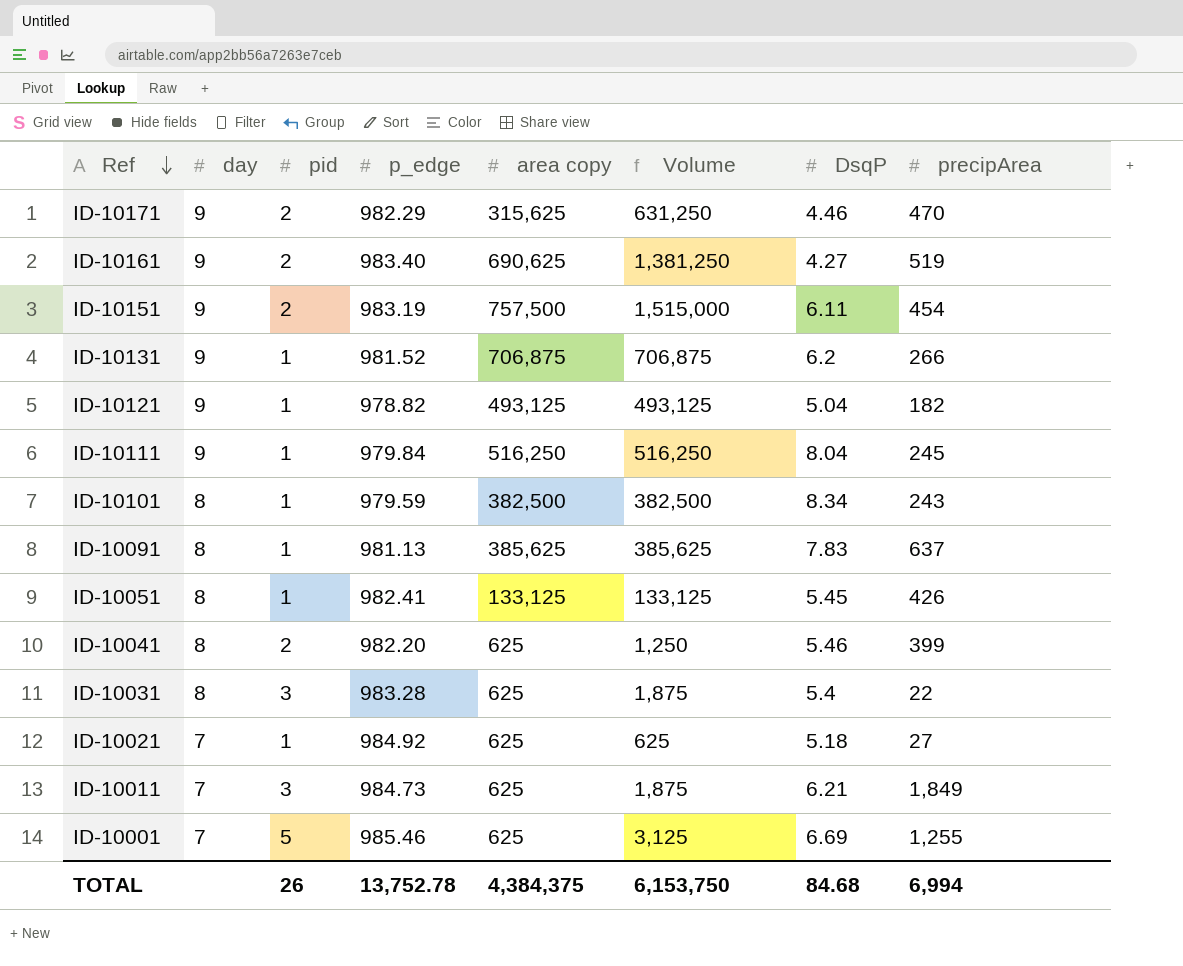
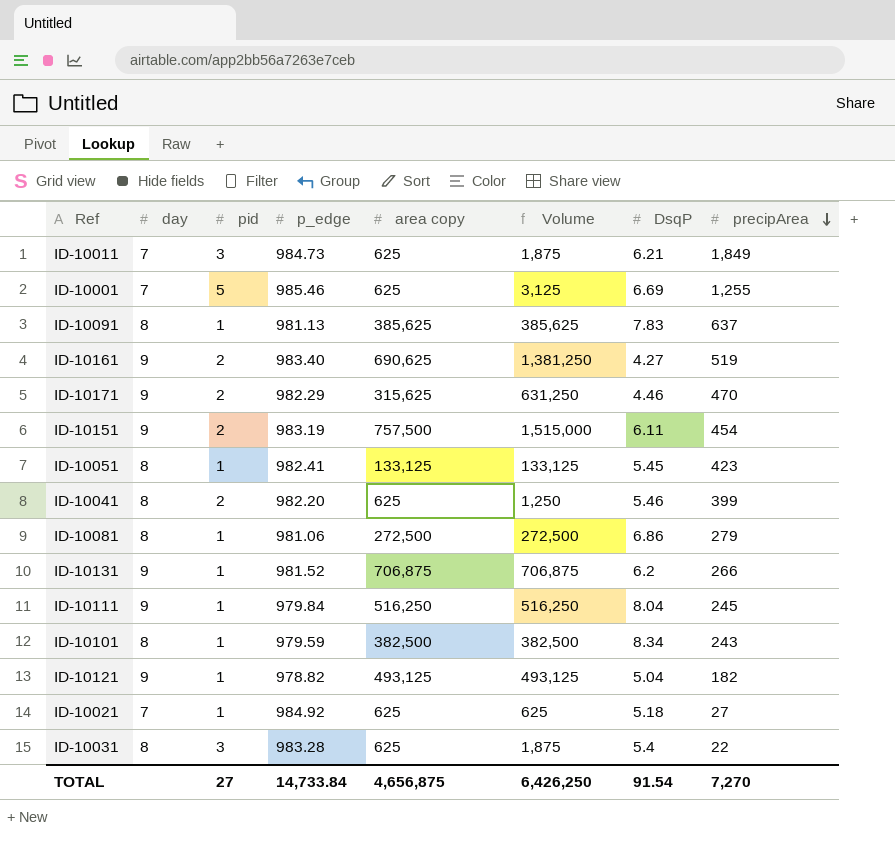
row order: Ref descending -> precipArea descending
ID-10051 | precipArea: 426 -> 423
row ID-10081: none -> 8 | 1 | 981.06 | 272,500 | 272,500 | 6.86 | 279
TOTAL | pid: 26 -> 27
TOTAL | p_edge: 13,752.78 -> 14,733.84
TOTAL | area copy: 4,384,375 -> 4,656,875
TOTAL | Volume: 6,153,750 -> 6,426,250
TOTAL | DsqP: 84.68 -> 91.54
TOTAL | precipArea: 6,994 -> 7,270

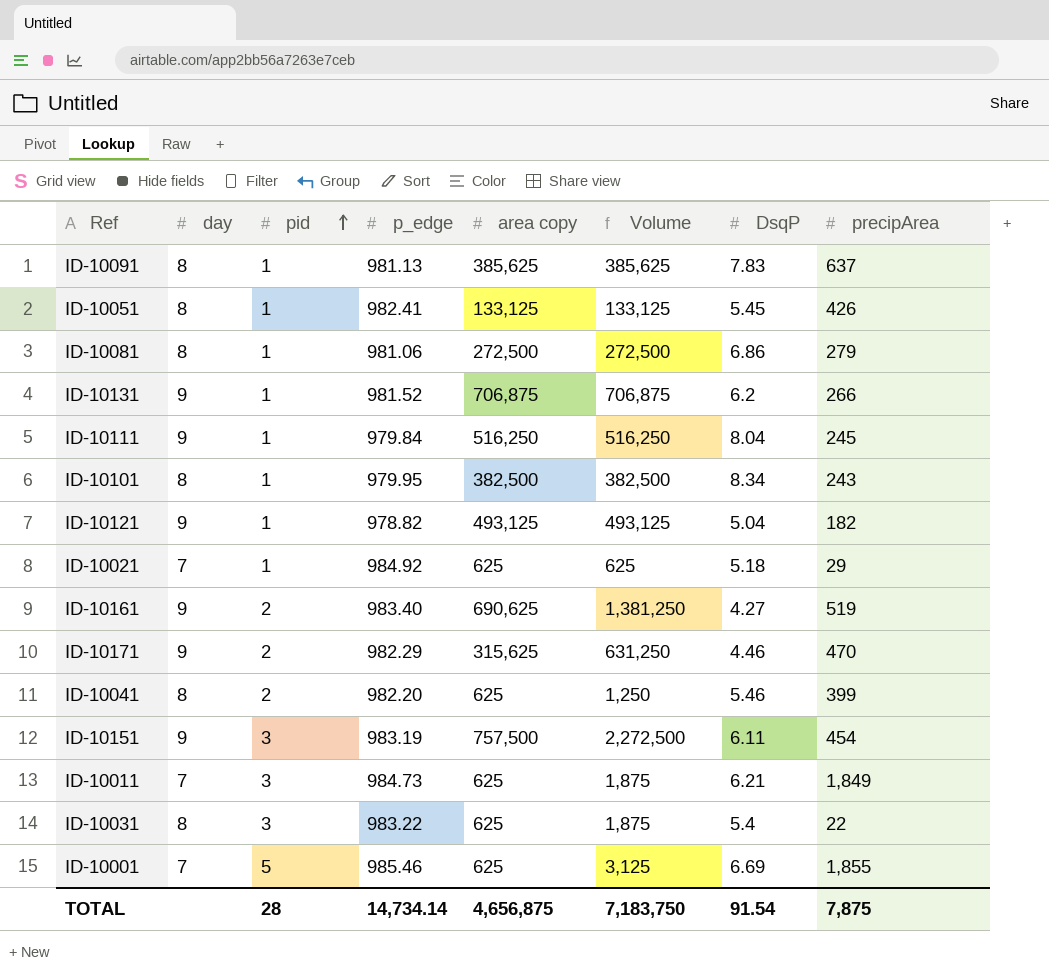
row order: precipArea descending -> pid ascending
ID-10051 | precipArea: 423 -> 426
ID-10101 | p_edge: 979.59 -> 979.95
ID-10021 | precipArea: 27 -> 29
ID-10151 | pid: 2 -> 3
ID-10151 | Volume: 1,515,000 -> 2,272,500
ID-10031 | p_edge: 983.28 -> 983.22
ID-10001 | precipArea: 1,255 -> 1,855
TOTAL | pid: 27 -> 28
TOTAL | p_edge: 14,733.84 -> 14,734.14
TOTAL | Volume: 6,426,250 -> 7,183,750
TOTAL | precipArea: 7,270 -> 7,875

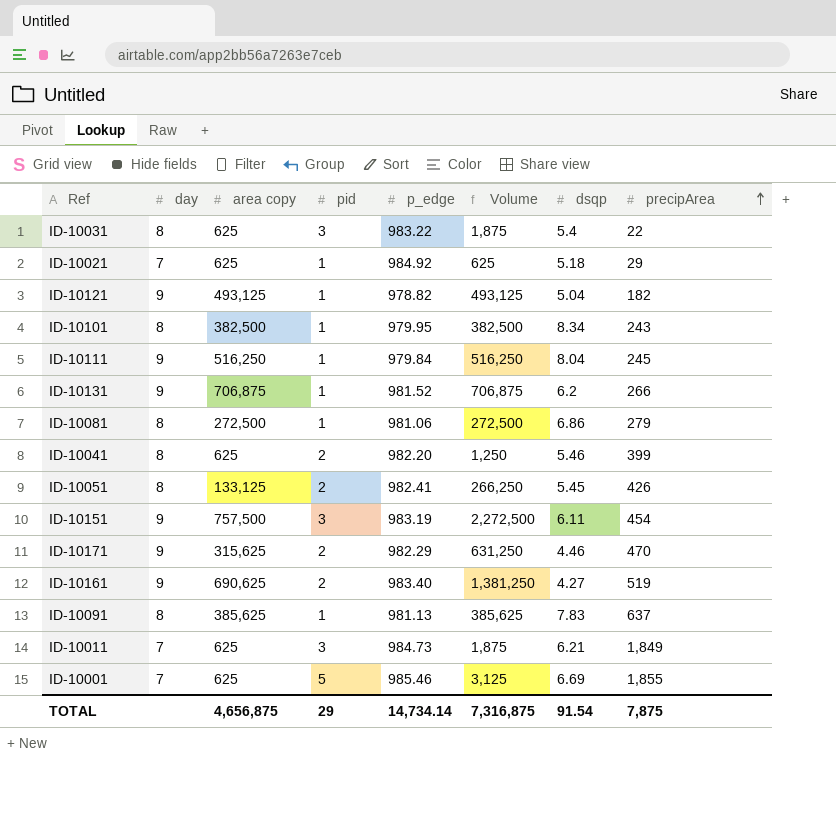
row order: pid ascending -> precipArea ascending
column area copy | position: 5 -> 3
column name: DsqP -> dsqp
ID-10051 | pid: 1 -> 2
ID-10051 | Volume: 133,125 -> 266,250
TOTAL | pid: 28 -> 29
TOTAL | Volume: 7,183,750 -> 7,316,875

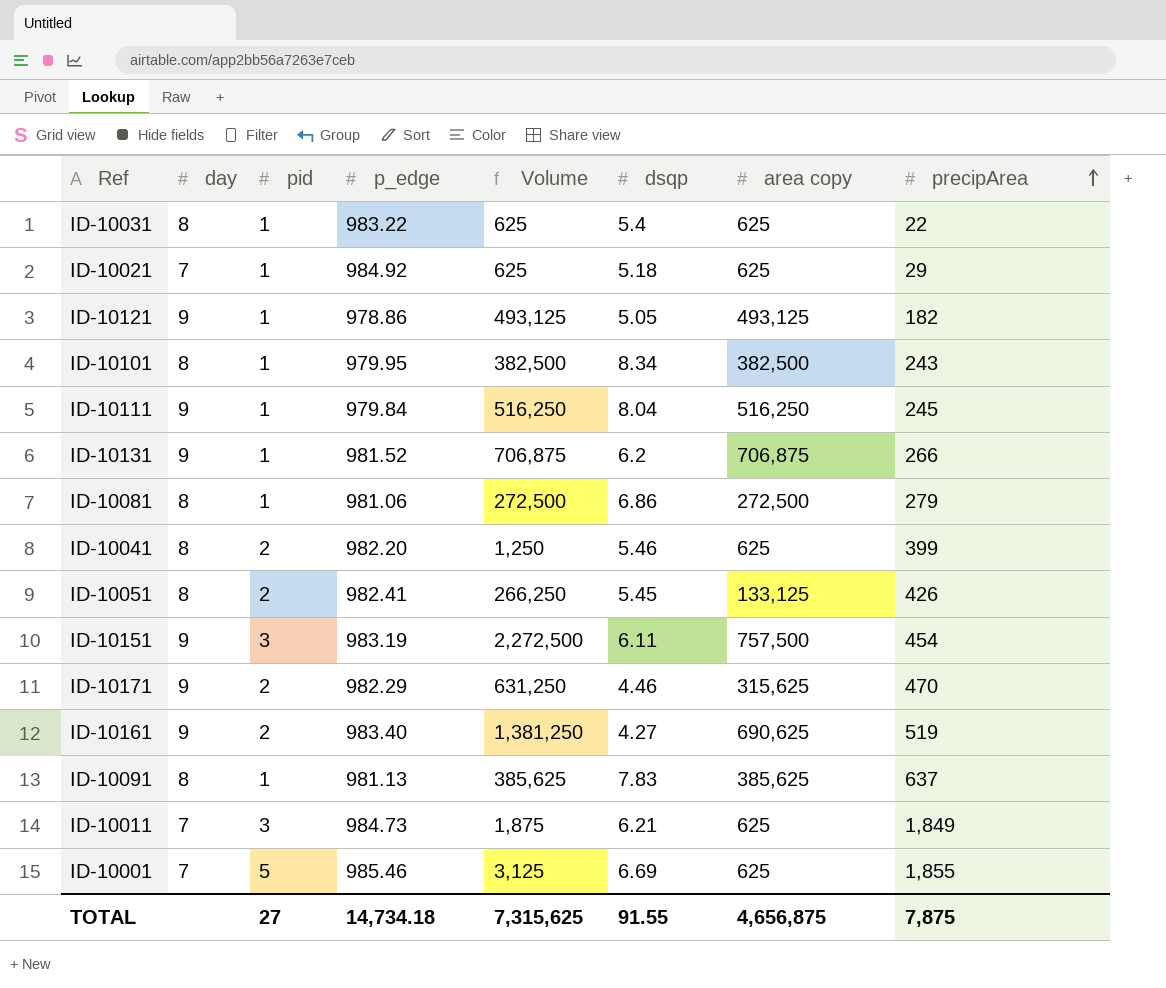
column area copy | position: 3 -> 7
ID-10031 | pid: 3 -> 1
ID-10031 | Volume: 1,875 -> 625
ID-10121 | p_edge: 978.82 -> 978.86
ID-10121 | dsqp: 5.04 -> 5.05
TOTAL | pid: 29 -> 27
TOTAL | p_edge: 14,734.14 -> 14,734.18
TOTAL | Volume: 7,316,875 -> 7,315,625
TOTAL | dsqp: 91.54 -> 91.55

